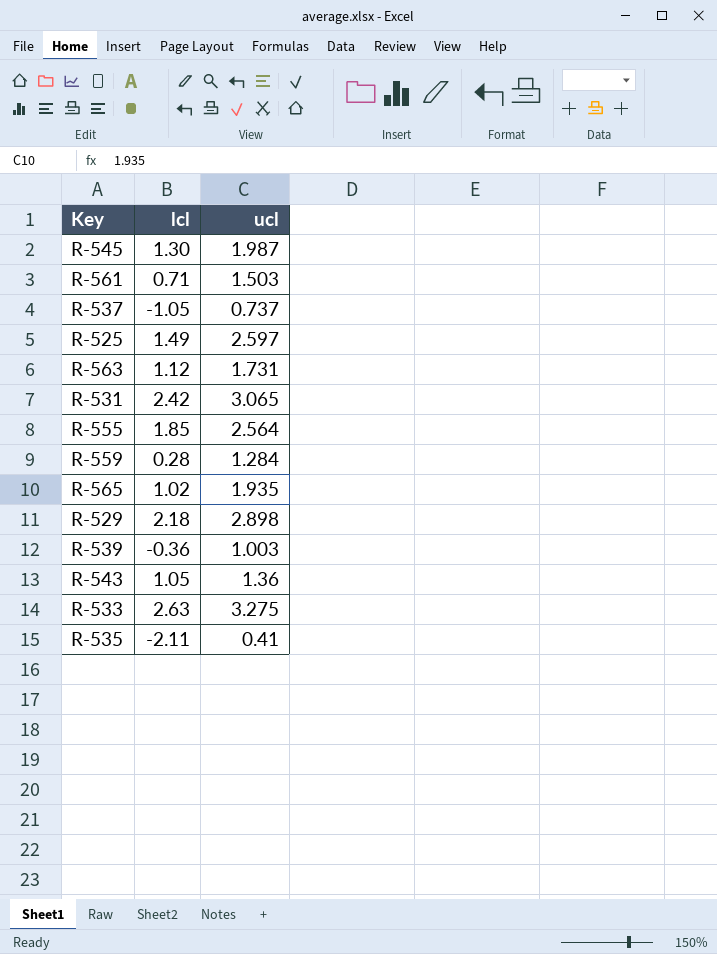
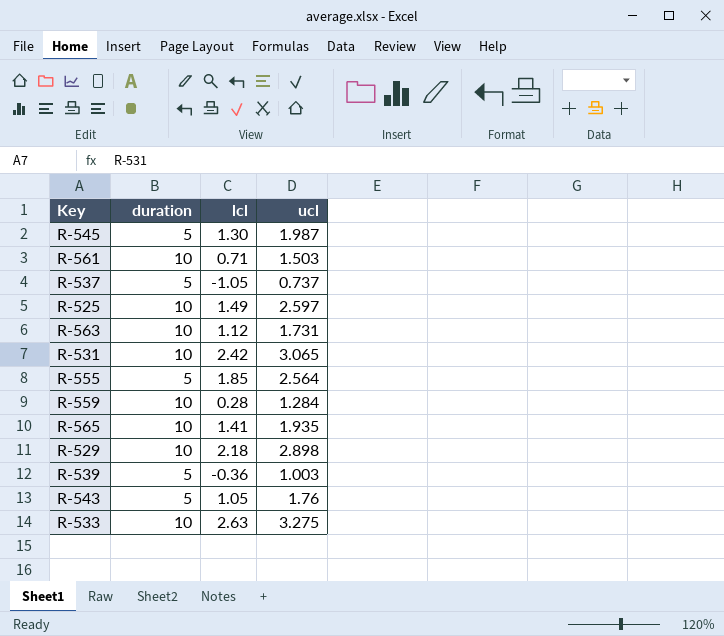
column duration | position: none -> 2
row R-535: -2.11 | 0.41 -> none
R-565 | lcl: 1.02 -> 1.41
R-543 | ucl: 1.36 -> 1.76

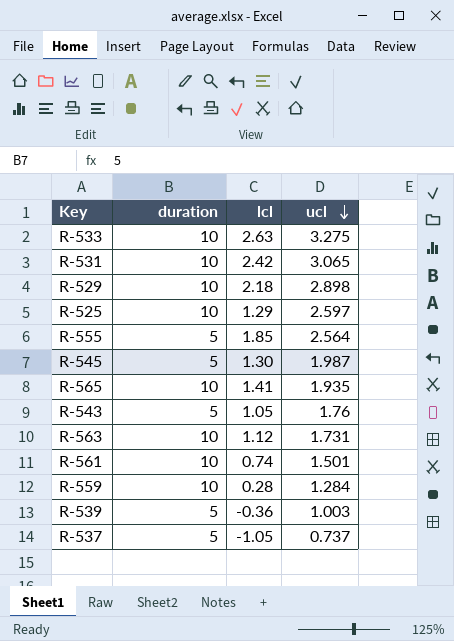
row order: none -> ucl descending
R-525 | lcl: 1.49 -> 1.29
R-561 | lcl: 0.71 -> 0.74
R-561 | ucl: 1.503 -> 1.501

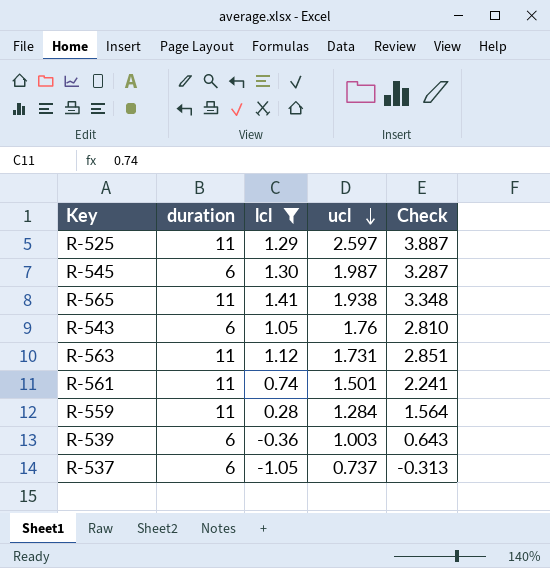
filter: none -> lcl <= 1.41
column Check | formula: none -> [lcl] + [ucl]
R-525 | duration: 10 -> 11
R-545 | duration: 5 -> 6
R-565 | duration: 10 -> 11
R-565 | ucl: 1.935 -> 1.938
R-543 | duration: 5 -> 6
R-563 | duration: 10 -> 11
R-561 | duration: 10 -> 11
R-559 | duration: 10 -> 11
R-539 | duration: 5 -> 6
R-537 | duration: 5 -> 6

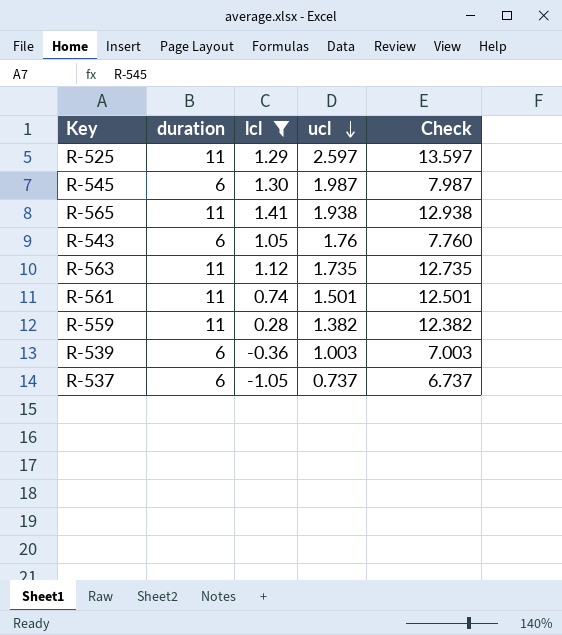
column Check | formula: [lcl] + [ucl] -> [duration] + [ucl]
R-563 | ucl: 1.731 -> 1.735
R-559 | ucl: 1.284 -> 1.382

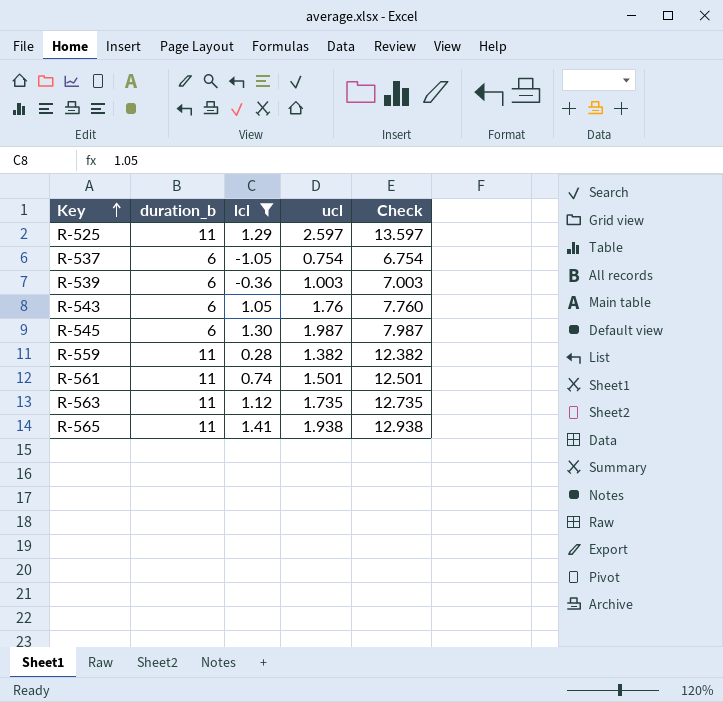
row order: ucl descending -> Key ascending
column name: duration -> duration_b
R-537 | ucl: 0.737 -> 0.754
R-537 | Check: 6.737 -> 6.754

